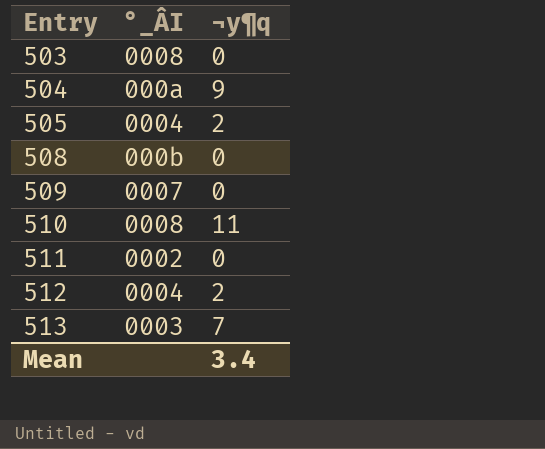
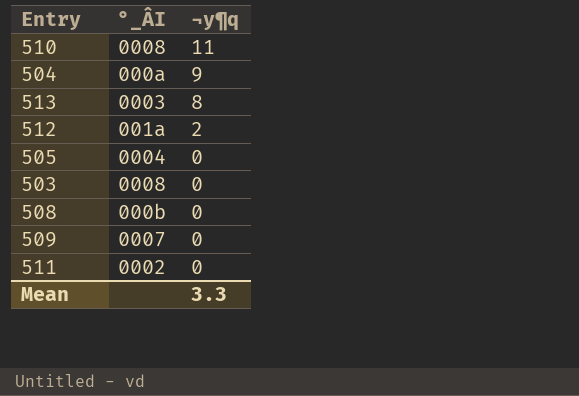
row order: Entry ascending -> ¬y¶q descending
513 | ¬y¶q: 7 -> 8
512 | °_ÂI: 0004 -> 001a
505 | ¬y¶q: 2 -> 0
Mean | ¬y¶q: 3.4 -> 3.3

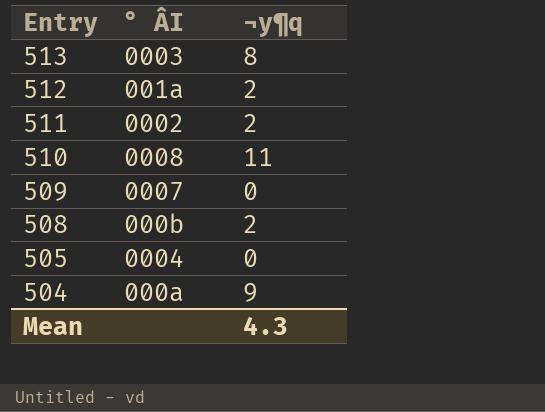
row order: ¬y¶q descending -> Entry descending
column name: °_ÂI -> ° ÂI
row 503: 0008 | 0 -> none
511 | ¬y¶q: 0 -> 2
508 | ¬y¶q: 0 -> 2
Mean | ¬y¶q: 3.3 -> 4.3

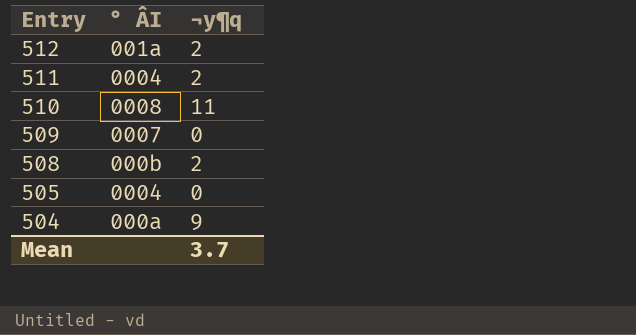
row 513: 0003 | 8 -> none
511 | ° ÂI: 0002 -> 0004
Mean | ¬y¶q: 4.3 -> 3.7

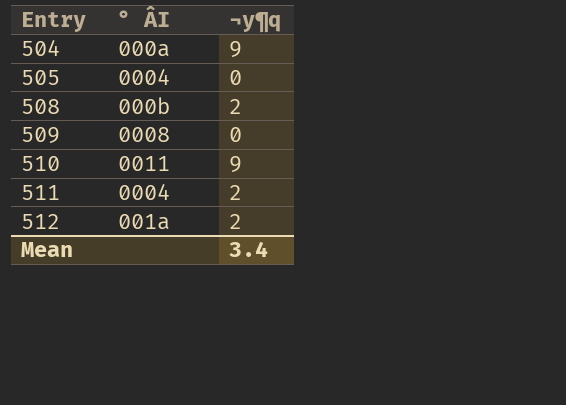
row order: Entry descending -> Entry ascending
509 | ° ÂI: 0007 -> 0008
510 | ° ÂI: 0008 -> 0011
510 | ¬y¶q: 11 -> 9
Mean | ¬y¶q: 3.7 -> 3.4

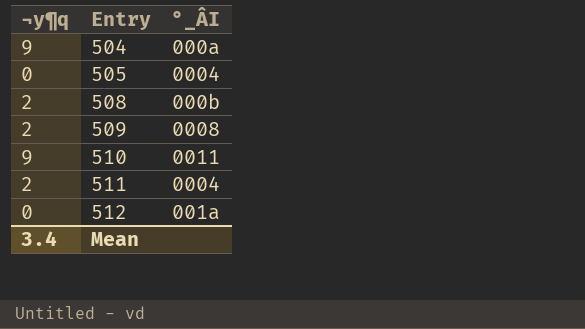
column ¬y¶q | position: 3 -> 1
column name: ° ÂI -> °_ÂI
509 | ¬y¶q: 0 -> 2
512 | ¬y¶q: 2 -> 0

